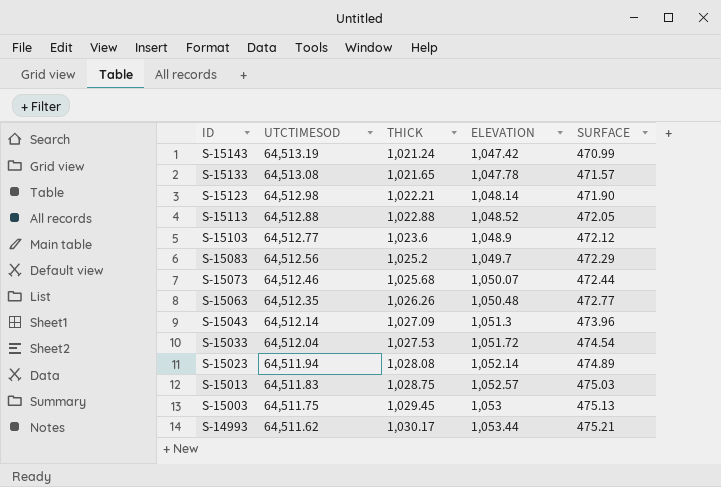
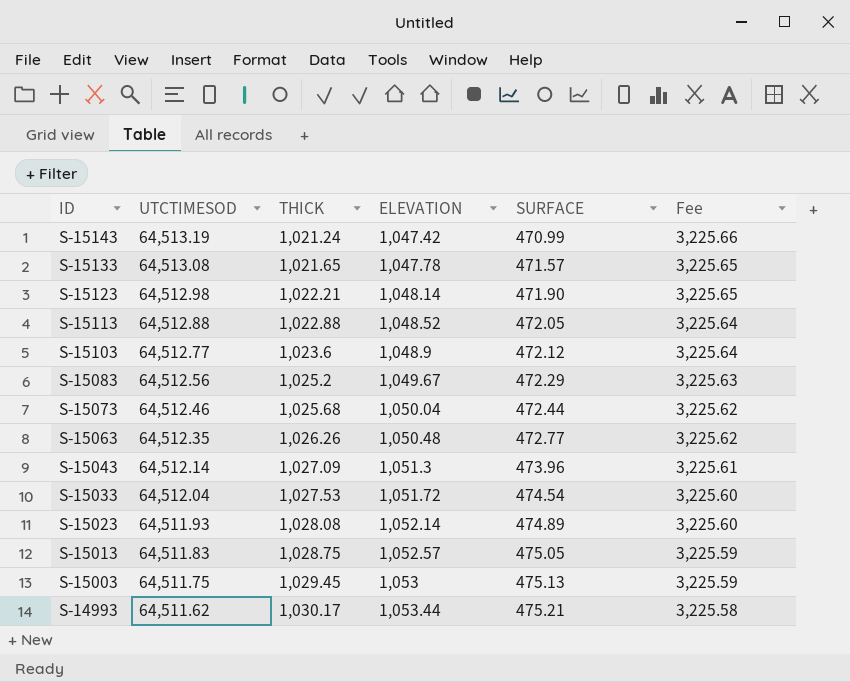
column Fee | formula: none -> [UTCTIMESOD] * 0.05
S-15083 | ELEVATION: 1,049.7 -> 1,049.67
S-15073 | ELEVATION: 1,050.07 -> 1,050.04
S-15023 | UTCTIMESOD: 64,511.94 -> 64,511.93
S-15013 | SURFACE: 475.03 -> 475.05

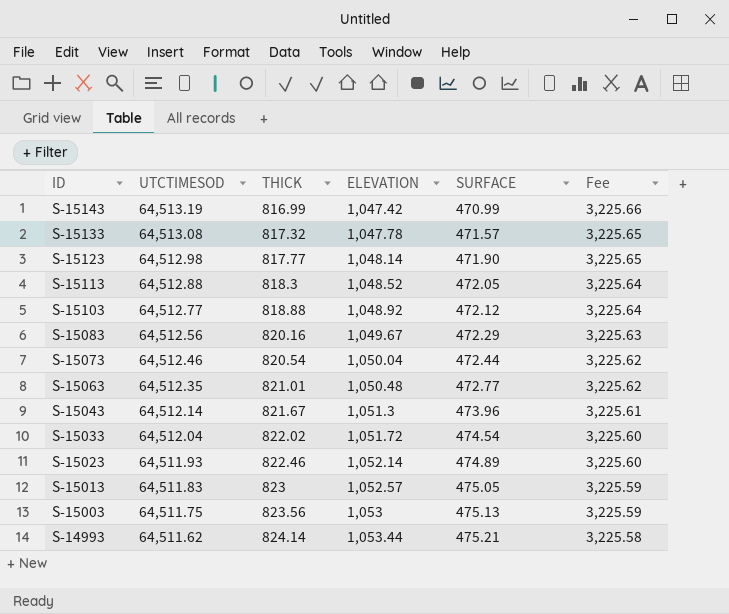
S-15143 | THICK: 1,021.24 -> 816.99
S-15133 | THICK: 1,021.65 -> 817.32
S-15123 | THICK: 1,022.21 -> 817.77
S-15113 | THICK: 1,022.88 -> 818.3
S-15103 | THICK: 1,023.6 -> 818.88
S-15103 | ELEVATION: 1,048.9 -> 1,048.92
S-15083 | THICK: 1,025.2 -> 820.16
S-15073 | THICK: 1,025.68 -> 820.54
S-15063 | THICK: 1,026.26 -> 821.01
S-15043 | THICK: 1,027.09 -> 821.67
S-15033 | THICK: 1,027.53 -> 822.02
S-15023 | THICK: 1,028.08 -> 822.46
S-15013 | THICK: 1,028.75 -> 823
S-15003 | THICK: 1,029.45 -> 823.56
S-14993 | THICK: 1,030.17 -> 824.14

